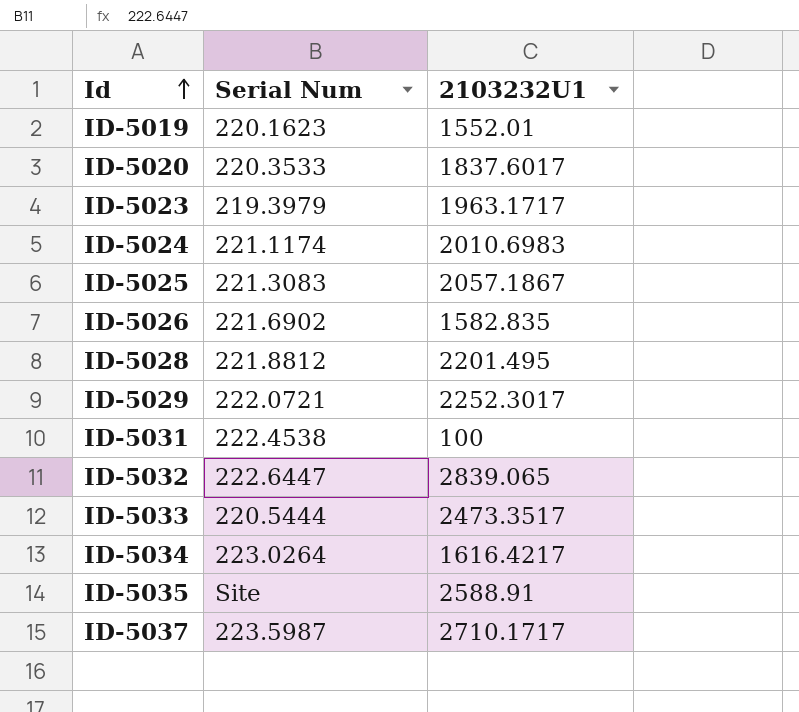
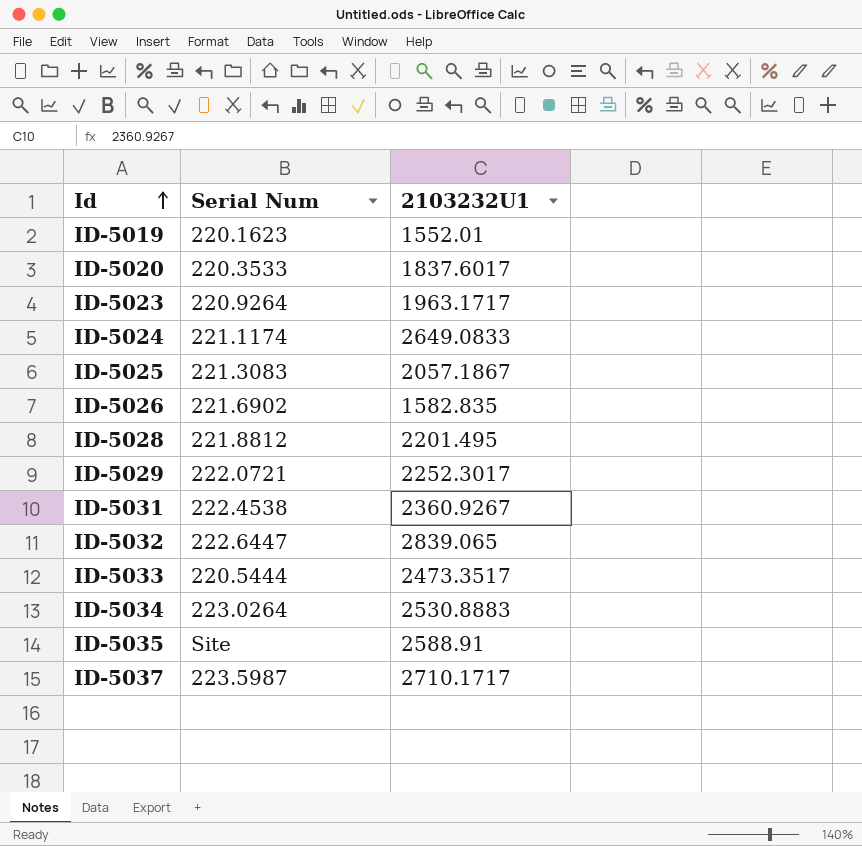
ID-5023 | Serial Num: 219.3979 -> 220.9264
ID-5024 | 2103232U1: 2010.6983 -> 2649.0833
ID-5031 | 2103232U1: 100 -> 2360.9267
ID-5034 | 2103232U1: 1616.4217 -> 2530.8883

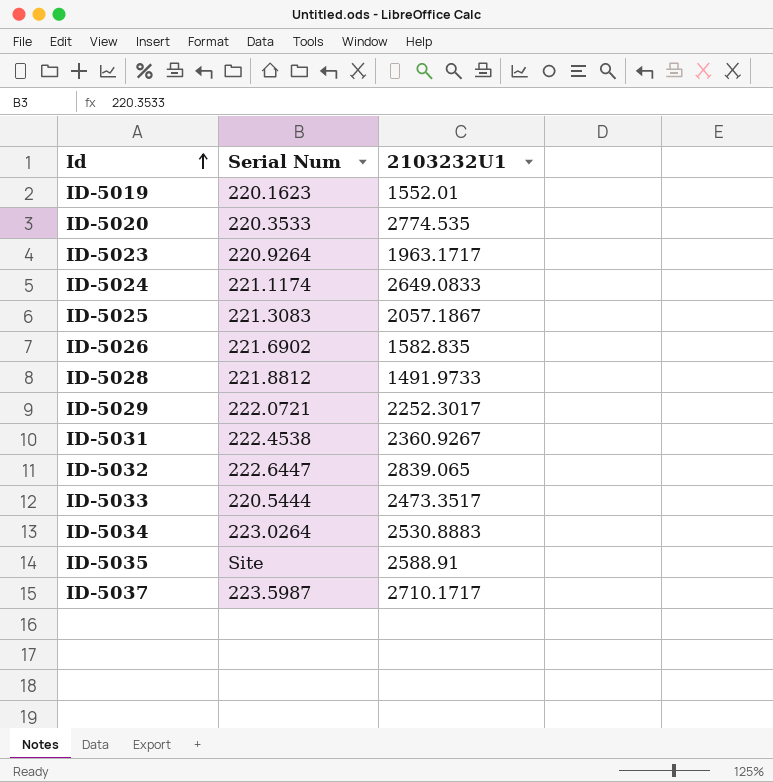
ID-5020 | 2103232U1: 1837.6017 -> 2774.535
ID-5028 | 2103232U1: 2201.495 -> 1491.9733

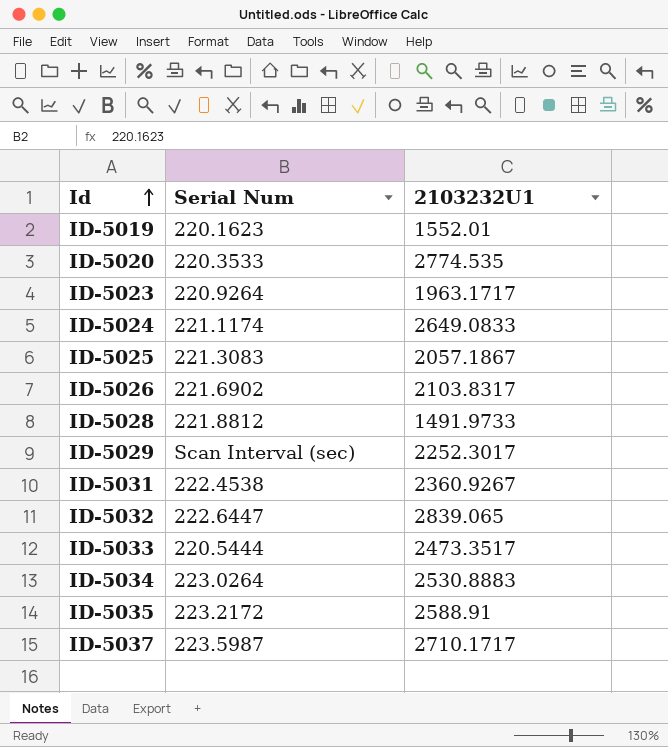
ID-5026 | 2103232U1: 1582.835 -> 2103.8317
ID-5029 | Serial Num: 222.0721 -> Scan Interval (sec)
ID-5035 | Serial Num: Site -> 223.2172

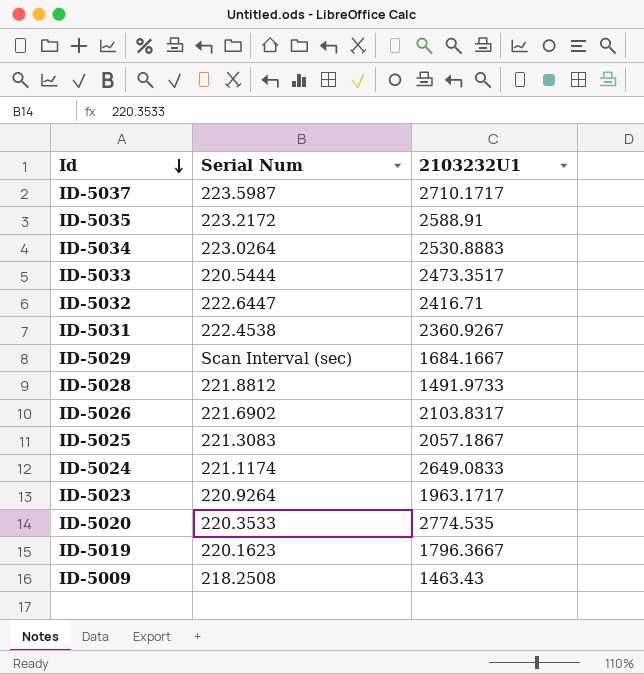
row order: Id ascending -> Id descending
ID-5032 | 2103232U1: 2839.065 -> 2416.71
ID-5029 | 2103232U1: 2252.3017 -> 1684.1667
ID-5019 | 2103232U1: 1552.01 -> 1796.3667
row ID-5009: none -> 218.2508 | 1463.43

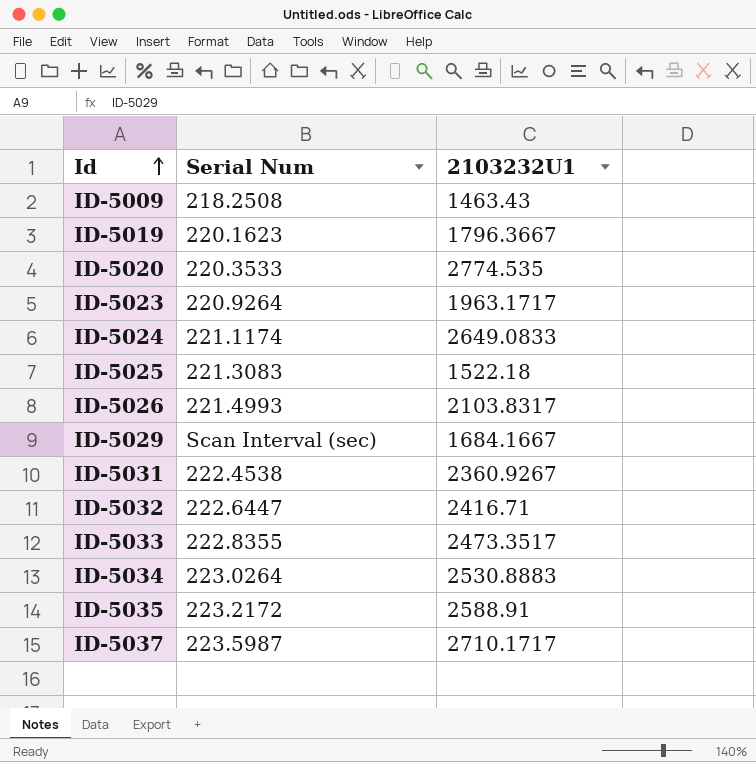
row order: Id descending -> Id ascending
row ID-5028: 221.8812 | 1491.9733 -> none
ID-5025 | 2103232U1: 2057.1867 -> 1522.18
ID-5026 | Serial Num: 221.6902 -> 221.4993
ID-5033 | Serial Num: 220.5444 -> 222.8355

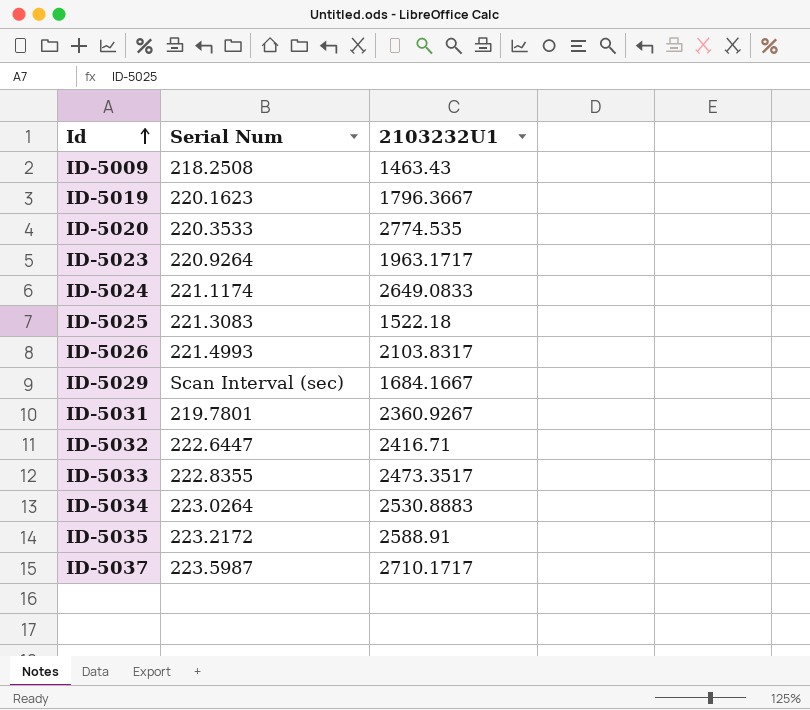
ID-5031 | Serial Num: 222.4538 -> 219.7801

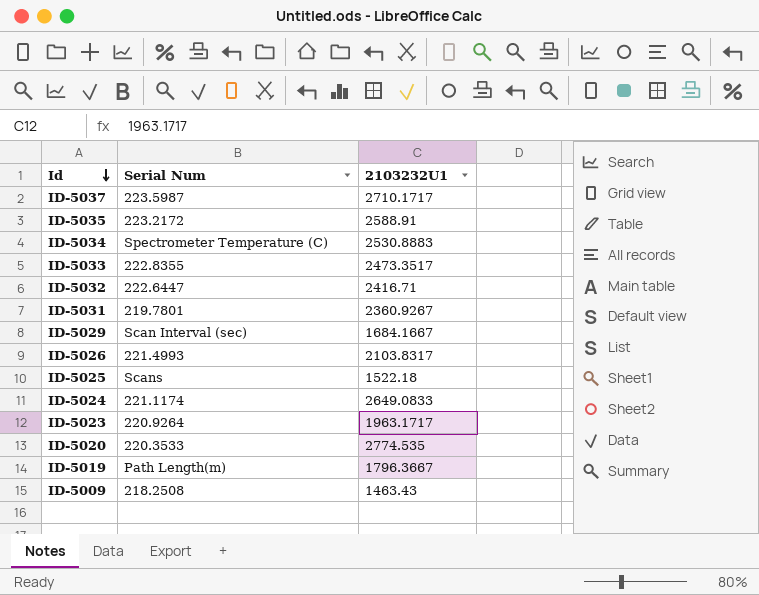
row order: Id ascending -> Id descending
ID-5034 | Serial Num: 223.0264 -> Spectrometer Temperature (C)
ID-5025 | Serial Num: 221.3083 -> Scans
ID-5019 | Serial Num: 220.1623 -> Path Length(m)

